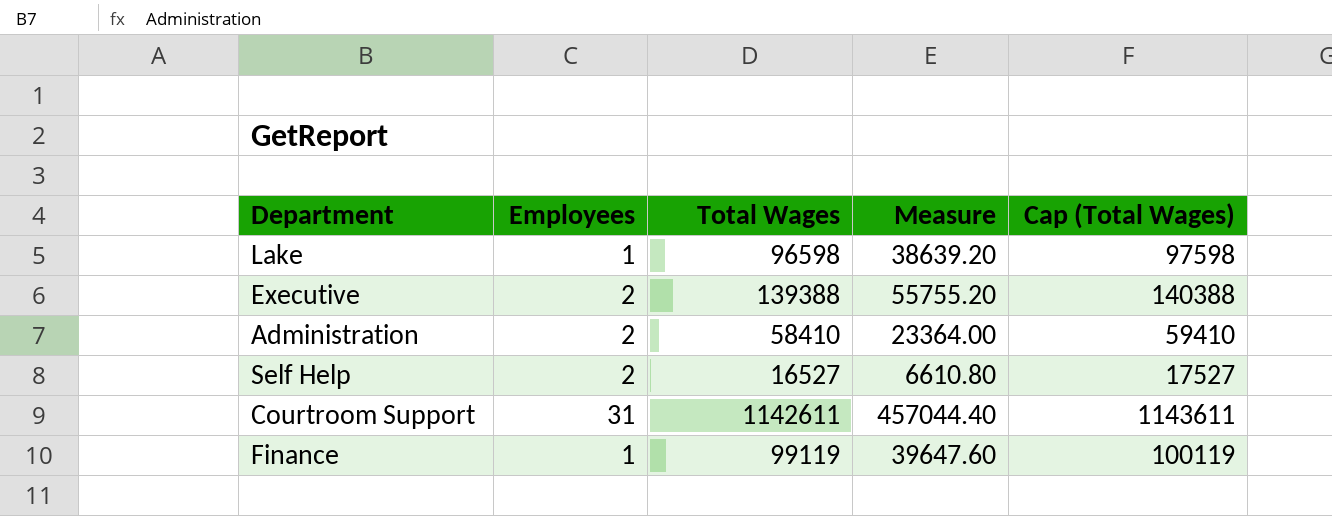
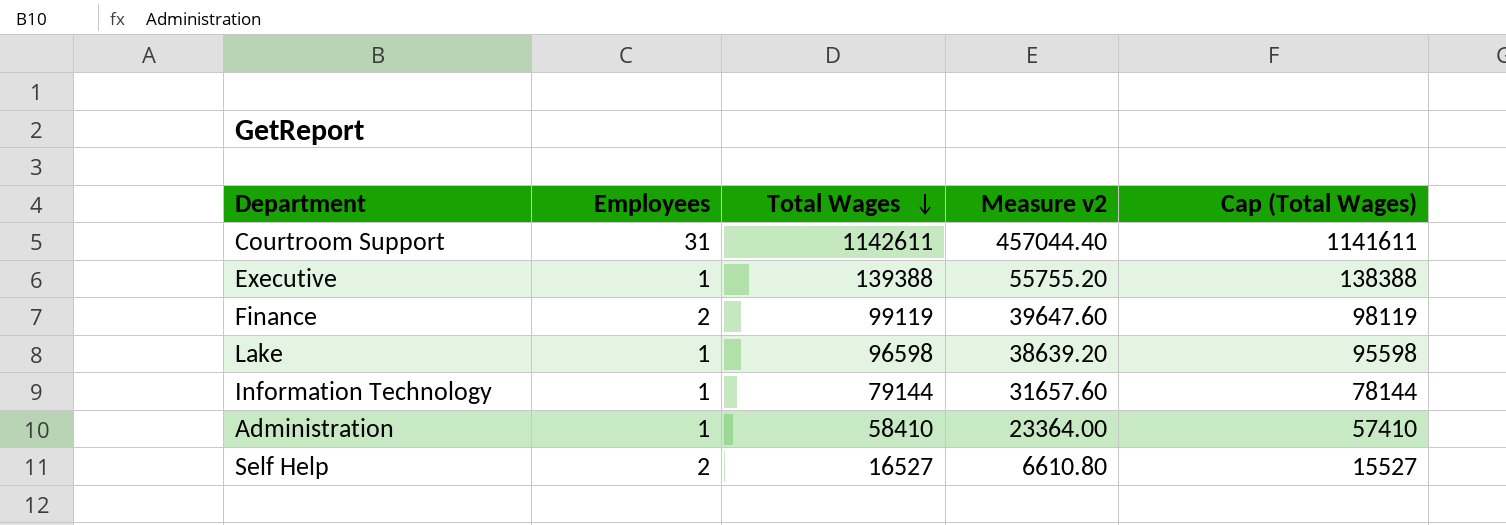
row order: none -> Total Wages descending
column name: Measure -> Measure v2
column Cap (Total Wages) | formula: [Total Wages] + 1000 -> [Total Wages] - 1000
Executive | Employees: 2 -> 1
Finance | Employees: 1 -> 2
row Information Technology: none -> 1 | 79144 | 31657.60 | 78144
Administration | Employees: 2 -> 1

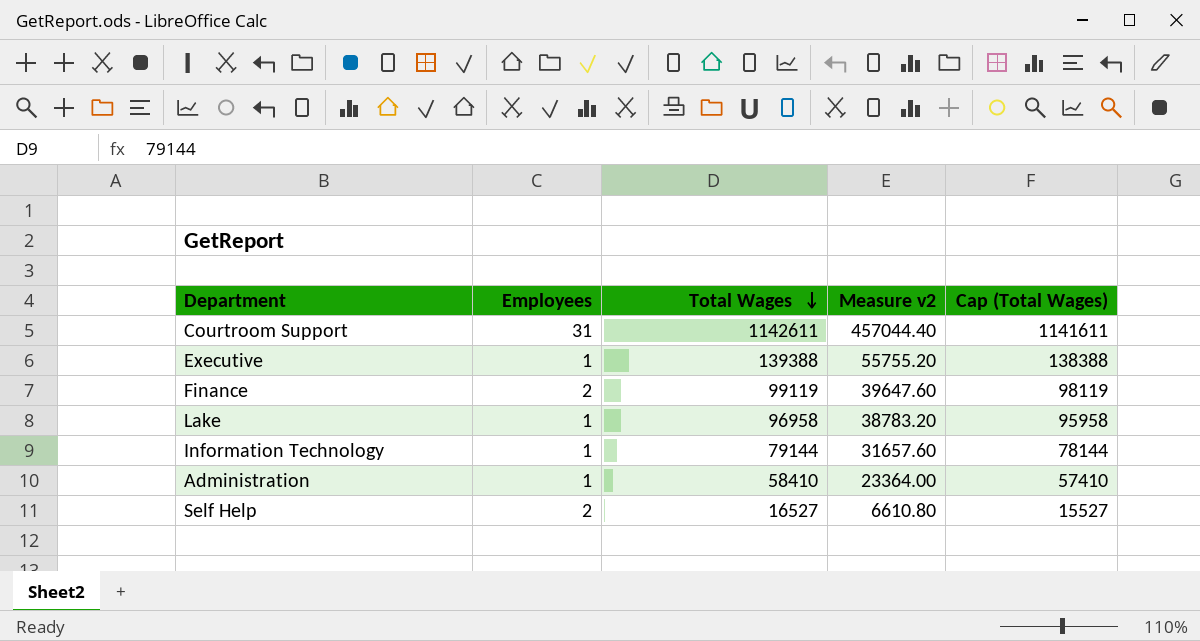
Lake | Total Wages: 96598 -> 96958
Lake | Measure v2: 38639.20 -> 38783.20
Lake | Cap (Total Wages): 95598 -> 95958

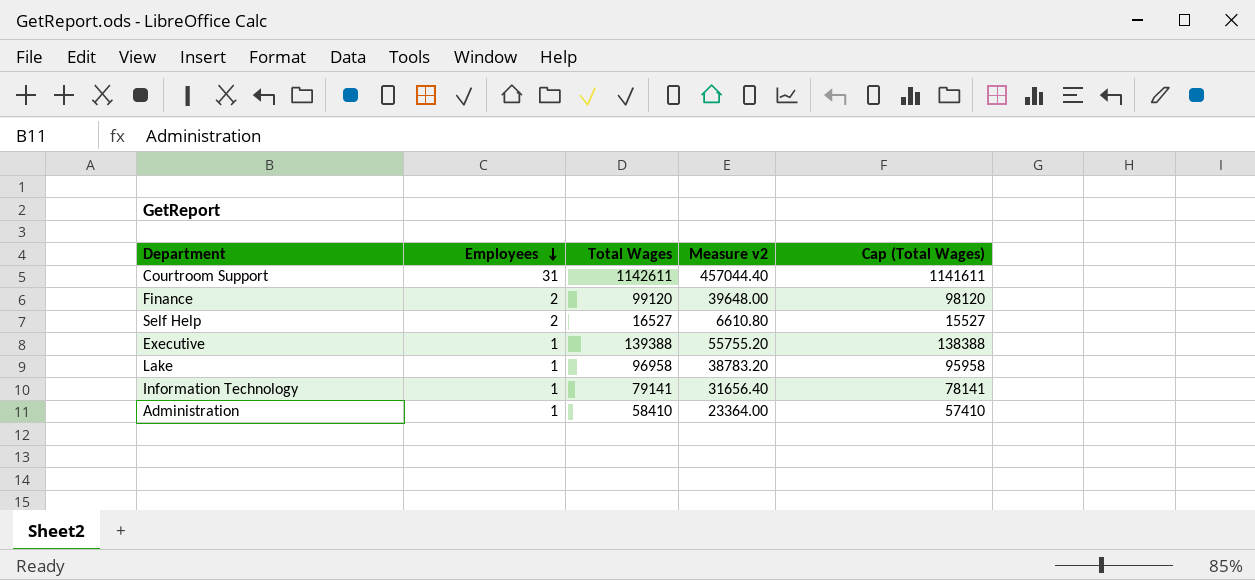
row order: Total Wages descending -> Employees descending
Finance | Total Wages: 99119 -> 99120
Finance | Measure v2: 39647.60 -> 39648.00
Finance | Cap (Total Wages): 98119 -> 98120
Information Technology | Total Wages: 79144 -> 79141
Information Technology | Measure v2: 31657.60 -> 31656.40
Information Technology | Cap (Total Wages): 78144 -> 78141

